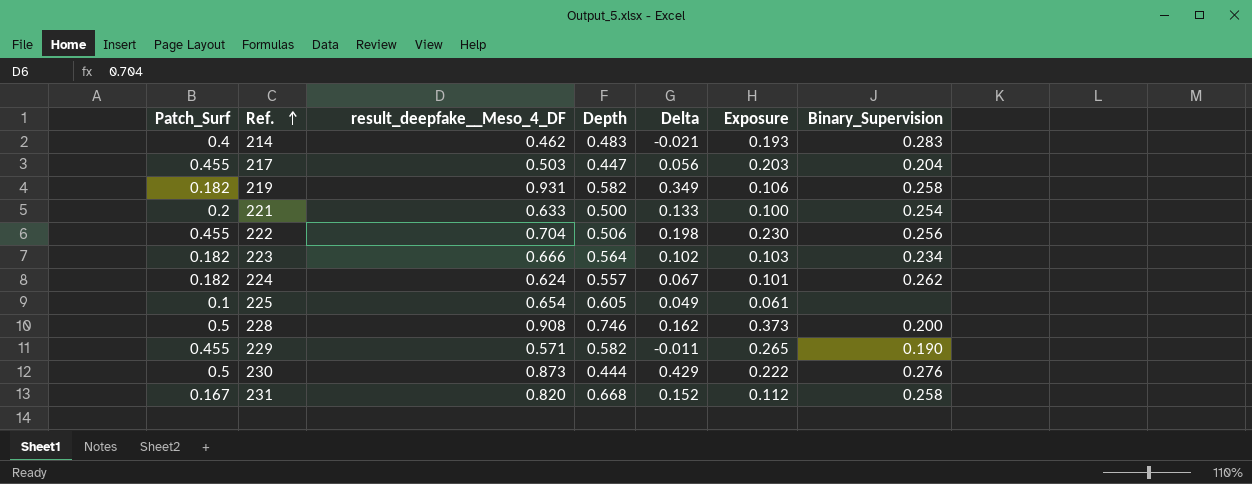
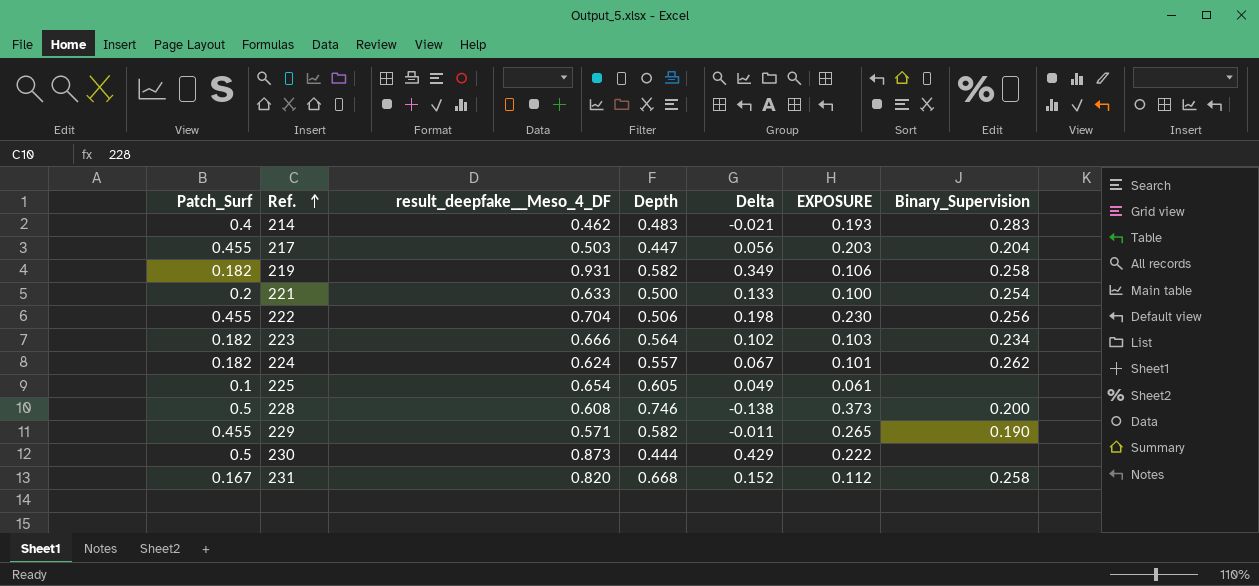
column name: Exposure -> EXPOSURE
228 | result_deepfake__Meso_4_DF: 0.908 -> 0.608
228 | Delta: 0.162 -> -0.138
230 | Binary_Supervision: 0.276 -> none

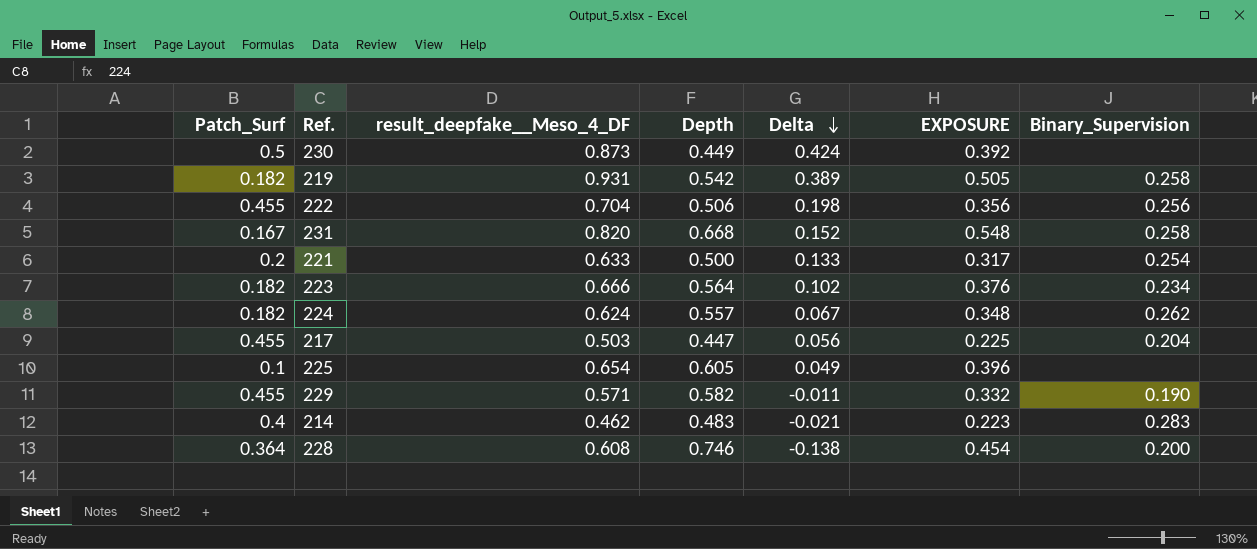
row order: Ref. ascending -> Delta descending
column EXPOSURE | formula: [Patch_Surf] * [Depth] -> [result_deepfake__Meso_4_DF] * [Depth]
230 | Depth: 0.444 -> 0.449
230 | Delta: 0.429 -> 0.424
219 | Depth: 0.582 -> 0.542
219 | Delta: 0.349 -> 0.389
228 | Patch_Surf: 0.5 -> 0.364

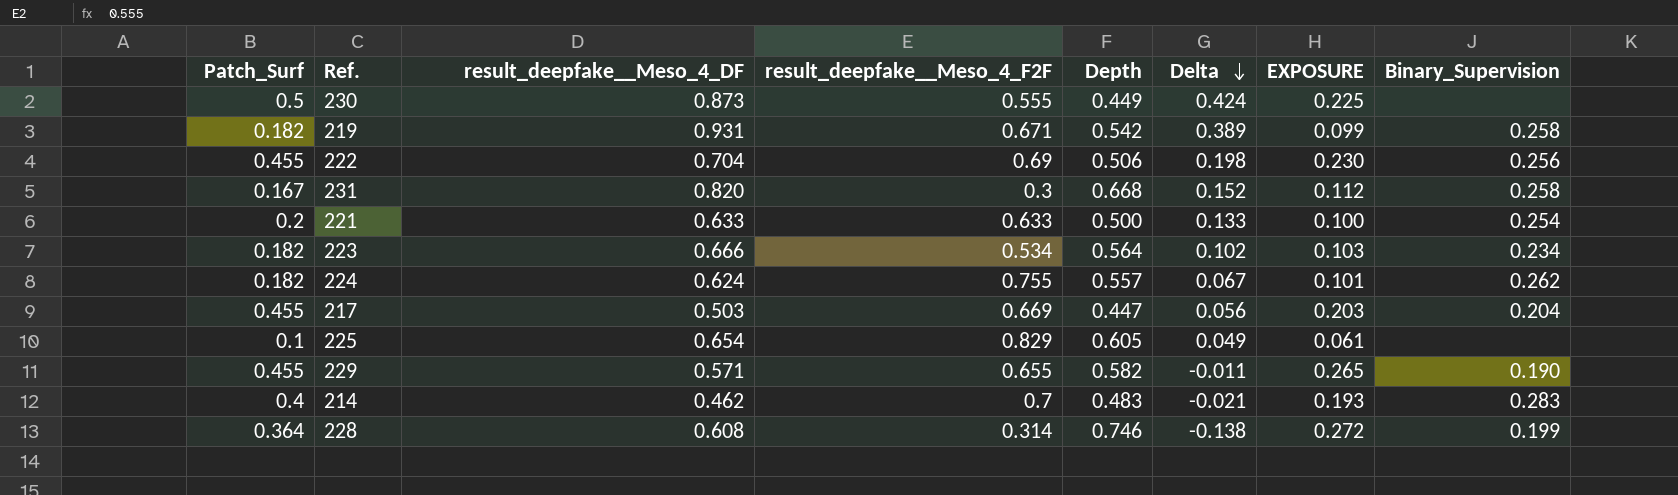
column result_deepfake__Meso_4_F2F | position: none -> 4
column EXPOSURE | formula: [result_deepfake__Meso_4_DF] * [Depth] -> [Patch_Surf] * [Depth]
228 | Binary_Supervision: 0.200 -> 0.199

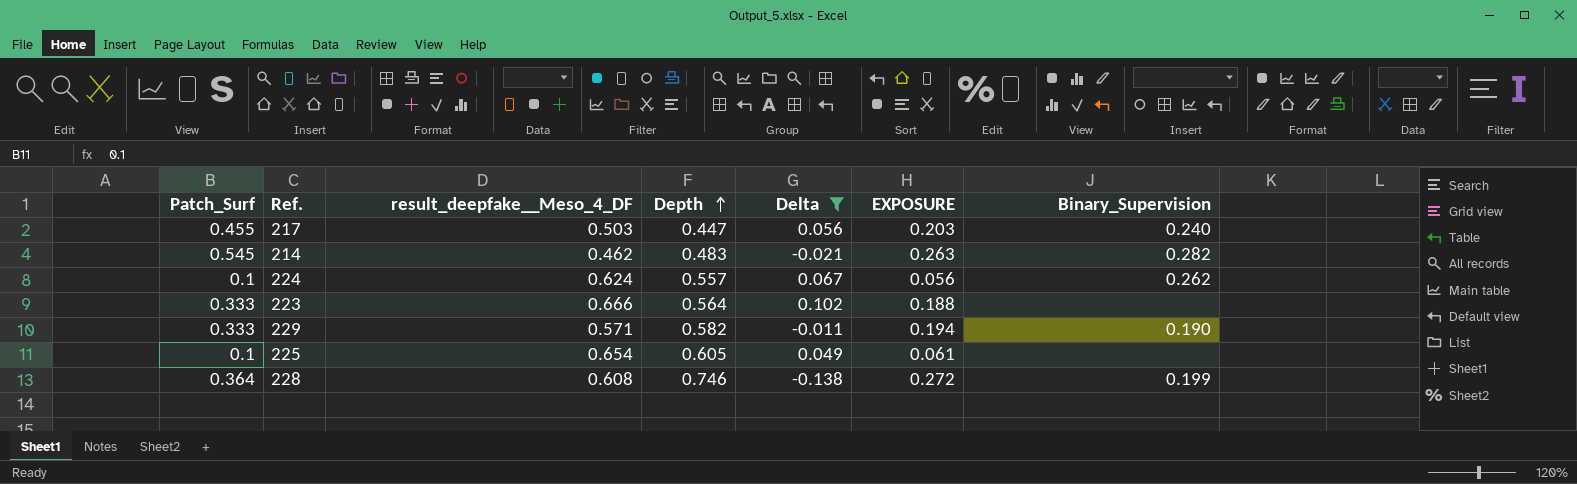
filter: none -> Delta <= 0.102
row order: Delta descending -> Depth ascending
column result_deepfake__Meso_4_F2F | position: 4 -> none
217 | Binary_Supervision: 0.204 -> 0.240
214 | Patch_Surf: 0.4 -> 0.545
214 | EXPOSURE: 0.193 -> 0.263
214 | Binary_Supervision: 0.283 -> 0.282
224 | Patch_Surf: 0.182 -> 0.1
224 | EXPOSURE: 0.101 -> 0.056
223 | Patch_Surf: 0.182 -> 0.333
223 | EXPOSURE: 0.103 -> 0.188
223 | Binary_Supervision: 0.234 -> none
229 | Patch_Surf: 0.455 -> 0.333
229 | EXPOSURE: 0.265 -> 0.194

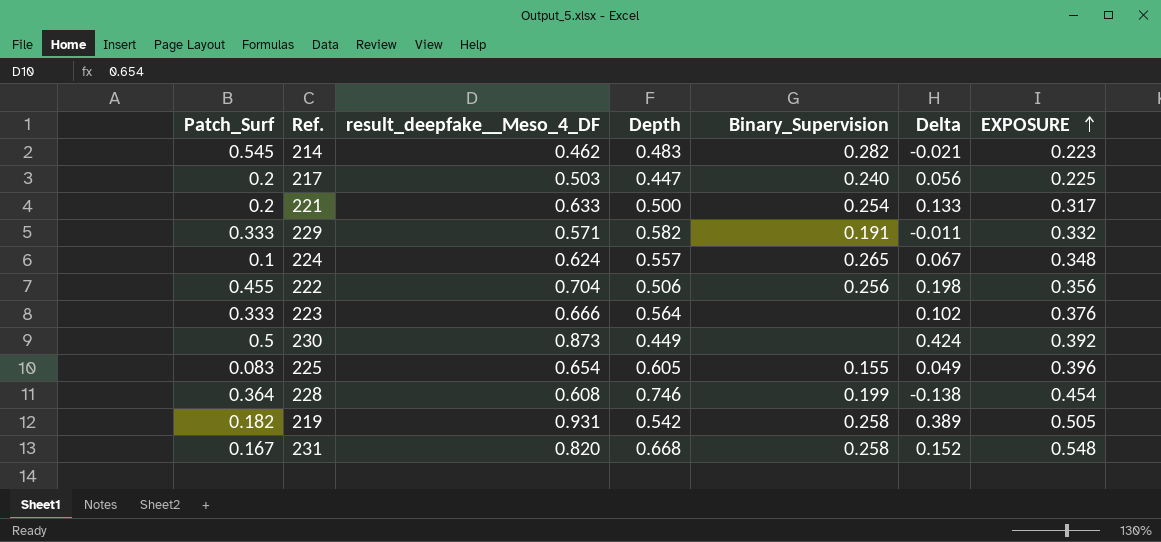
filter: Delta <= 0.102 -> none
row order: Depth ascending -> EXPOSURE ascending
column Binary_Supervision | position: 7 -> 5
column EXPOSURE | formula: [Patch_Surf] * [Depth] -> [result_deepfake__Meso_4_DF] * [Depth]
217 | Patch_Surf: 0.455 -> 0.2
229 | Binary_Supervision: 0.190 -> 0.191
224 | Binary_Supervision: 0.262 -> 0.265
225 | Patch_Surf: 0.1 -> 0.083
225 | Binary_Supervision: none -> 0.155

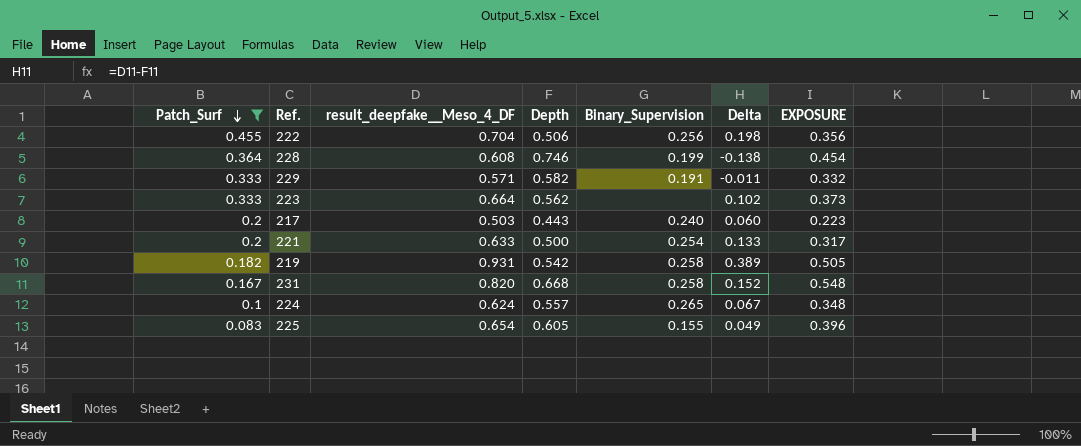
filter: none -> Patch_Surf <= 0.455
row order: EXPOSURE ascending -> Patch_Surf descending
223 | result_deepfake__Meso_4_DF: 0.666 -> 0.664
223 | Depth: 0.564 -> 0.562
223 | EXPOSURE: 0.376 -> 0.373
217 | Depth: 0.447 -> 0.443
217 | Delta: 0.056 -> 0.060
217 | EXPOSURE: 0.225 -> 0.223

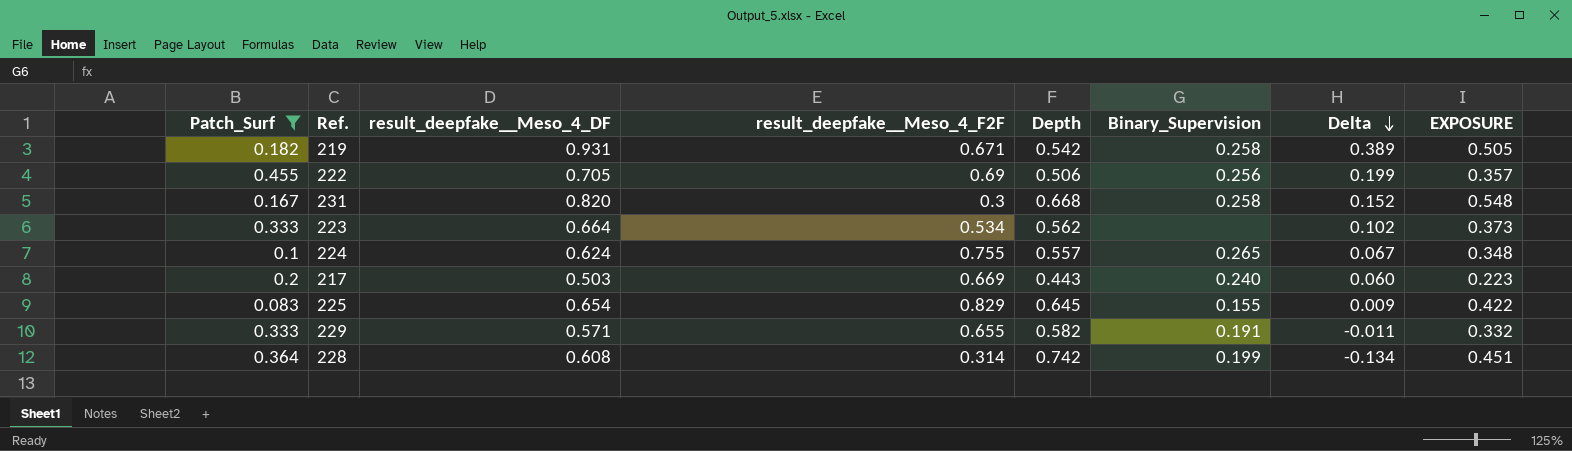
row order: Patch_Surf descending -> Delta descending
column result_deepfake__Meso_4_F2F | position: none -> 4
row 221: 0.2 | 0.633 | 0.500 | 0.254 | 0.133 | 0.317 -> none
222 | result_deepfake__Meso_4_DF: 0.704 -> 0.705
222 | Delta: 0.198 -> 0.199
222 | EXPOSURE: 0.356 -> 0.357
225 | Depth: 0.605 -> 0.645
225 | Delta: 0.049 -> 0.009
225 | EXPOSURE: 0.396 -> 0.422
228 | Depth: 0.746 -> 0.742
228 | Delta: -0.138 -> -0.134
228 | EXPOSURE: 0.454 -> 0.451

